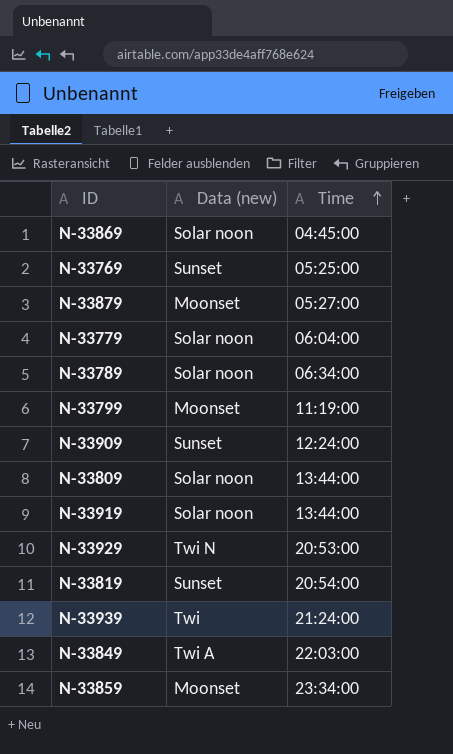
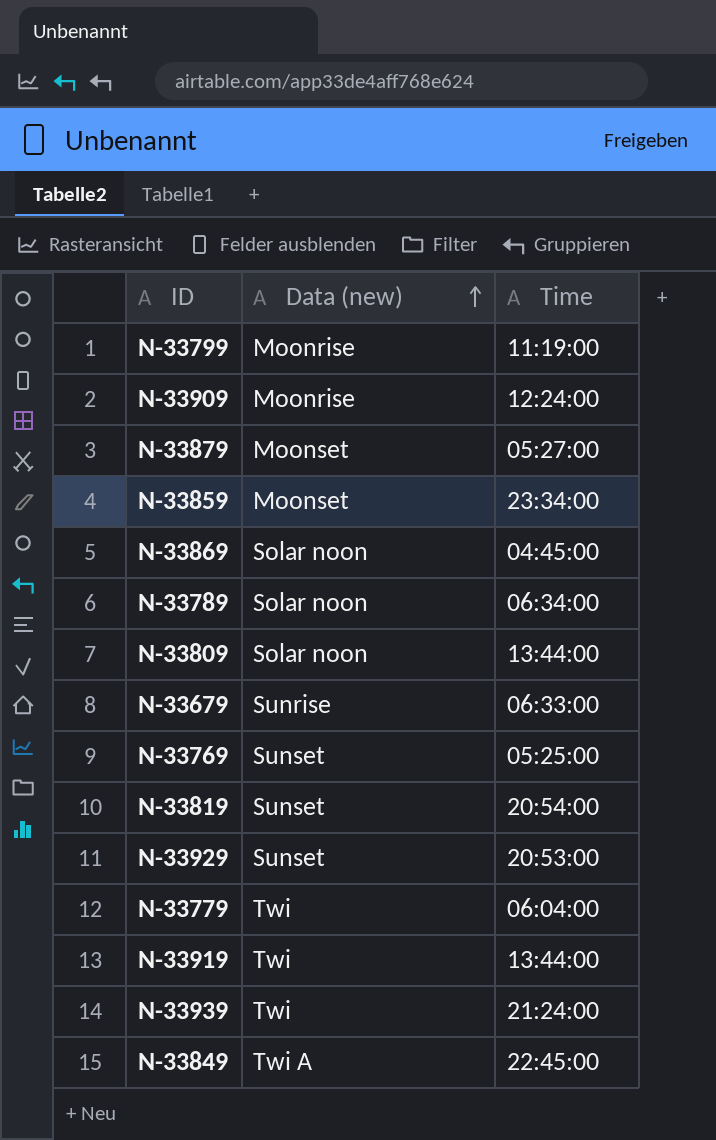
row order: Time ascending -> Data (new) ascending
N-33799 | Data (new): Moonset -> Moonrise
N-33909 | Data (new): Sunset -> Moonrise
row N-33679: none -> Sunrise | 06:33:00
N-33929 | Data (new): Twi N -> Sunset
N-33779 | Data (new): Solar noon -> Twi
N-33919 | Data (new): Solar noon -> Twi
N-33849 | Time: 22:03:00 -> 22:45:00

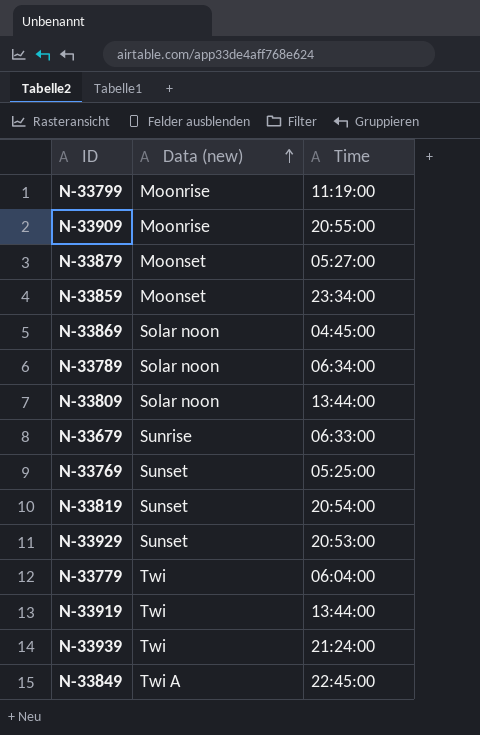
N-33909 | Time: 12:24:00 -> 20:55:00

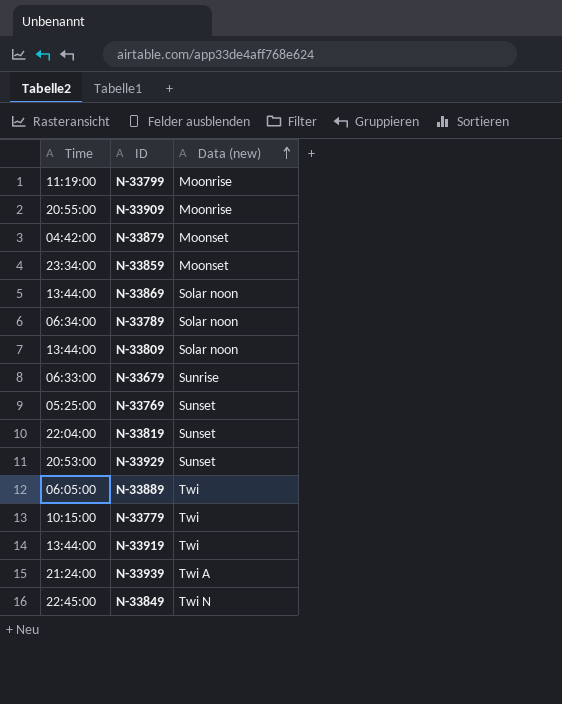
column Time | position: 3 -> 1
N-33879 | Time: 05:27:00 -> 04:42:00
N-33869 | Time: 04:45:00 -> 13:44:00
N-33819 | Time: 20:54:00 -> 22:04:00
row N-33889: none -> 06:05:00 | Twi
N-33779 | Time: 06:04:00 -> 10:15:00
N-33939 | Data (new): Twi -> Twi A
N-33849 | Data (new): Twi A -> Twi N

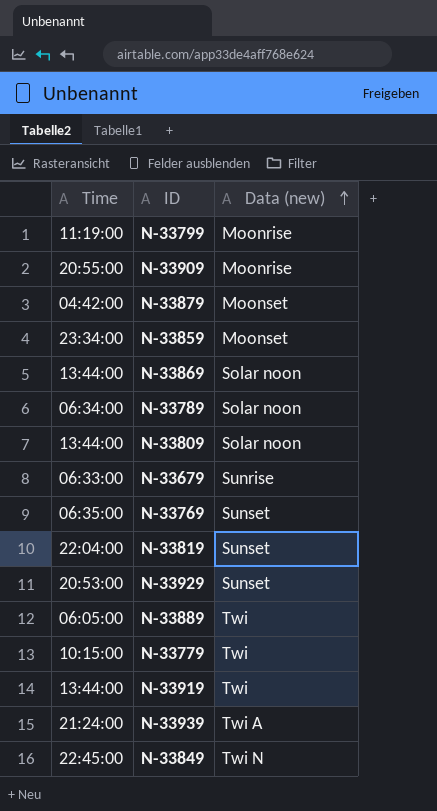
N-33769 | Time: 05:25:00 -> 06:35:00

